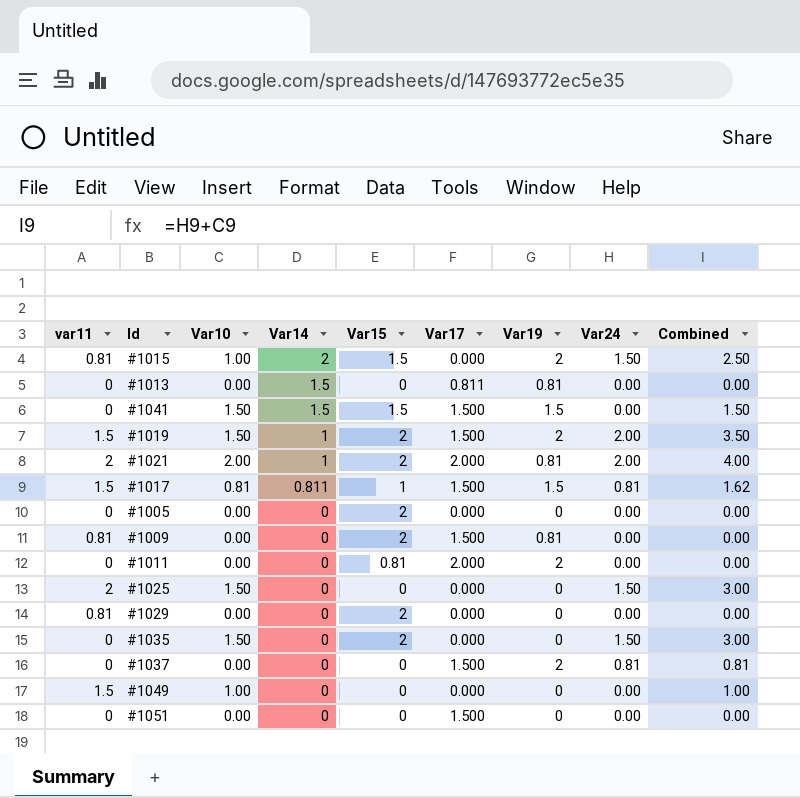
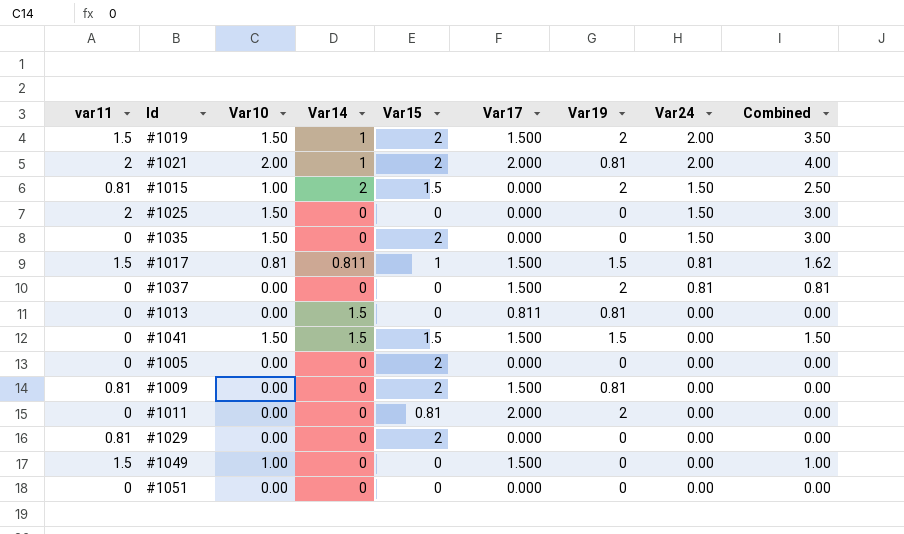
row order: Var14 descending -> Var24 descending
#1049 | Var17: 0.000 -> 1.500
#1051 | Var17: 1.500 -> 0.000

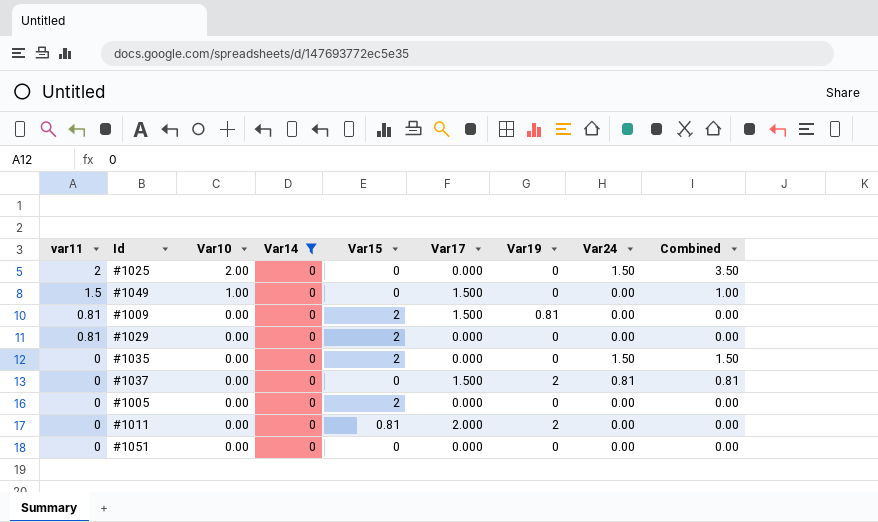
filter: none -> Var14 = 0
row order: Var24 descending -> var11 descending
#1025 | Var10: 1.50 -> 2.00
#1025 | Combined: 3.00 -> 3.50
#1035 | Var10: 1.50 -> 0.00
#1035 | Combined: 3.00 -> 1.50

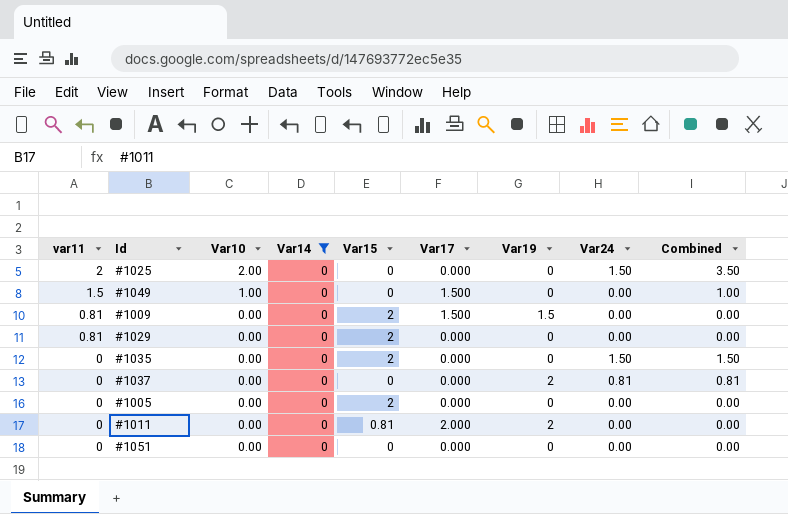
#1009 | Var19: 0.81 -> 1.5
#1037 | Var17: 1.500 -> 0.000

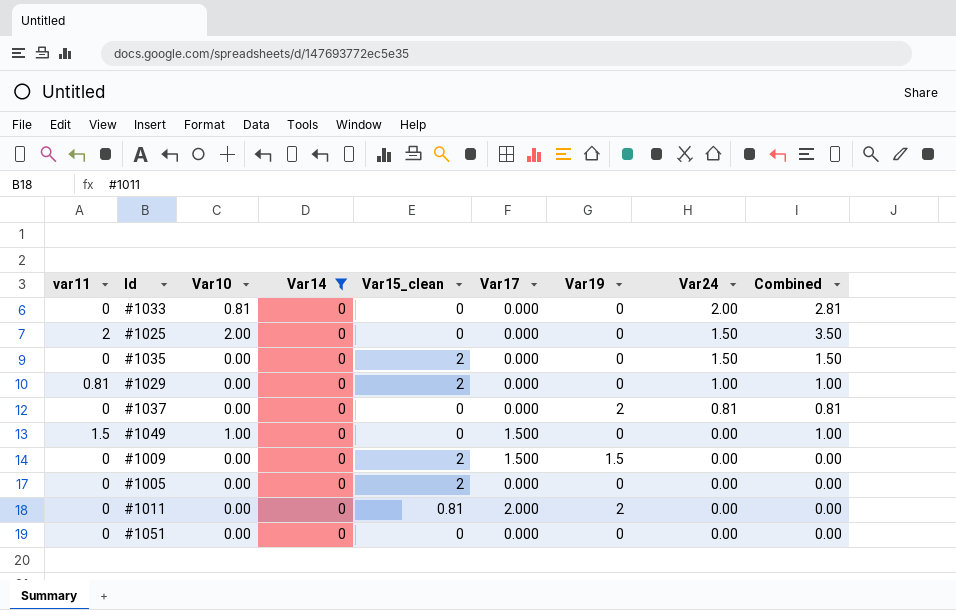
row order: var11 descending -> Var24 descending
column name: Var15 -> Var15_clean
row #1033: none -> 0 | 0.81 | 0 | 0 | 0.000 | 0 | 2.00 | 2.81
#1029 | Var24: 0.00 -> 1.00
#1029 | Combined: 0.00 -> 1.00
#1009 | var11: 0.81 -> 0

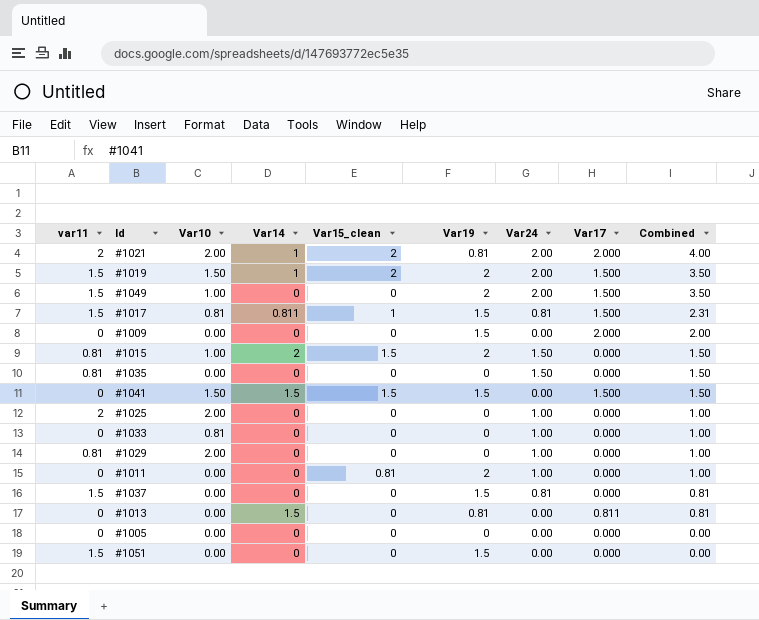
filter: Var14 = 0 -> none
row order: Var24 descending -> Combined descending
column Var17 | position: 6 -> 8
column Combined | formula: [Var10] + [Var24] -> [Var24] + [Var17]
#1049 | Var19: 0 -> 2
#1049 | Var24: 0.00 -> 2.00
#1009 | Var15_clean: 2 -> 0
#1009 | Var17: 1.500 -> 2.000
#1035 | var11: 0 -> 0.81
#1035 | Var15_clean: 2 -> 0
#1025 | Var24: 1.50 -> 1.00
#1033 | Var24: 2.00 -> 1.00
#1029 | Var10: 0.00 -> 2.00
#1029 | Var15_clean: 2 -> 0
#1011 | Var24: 0.00 -> 1.00
#1011 | Var17: 2.000 -> 0.000
#1037 | var11: 0 -> 1.5
#1037 | Var19: 2 -> 1.5
#1005 | Var15_clean: 2 -> 0
#1051 | var11: 0 -> 1.5
#1051 | Var19: 0 -> 1.5

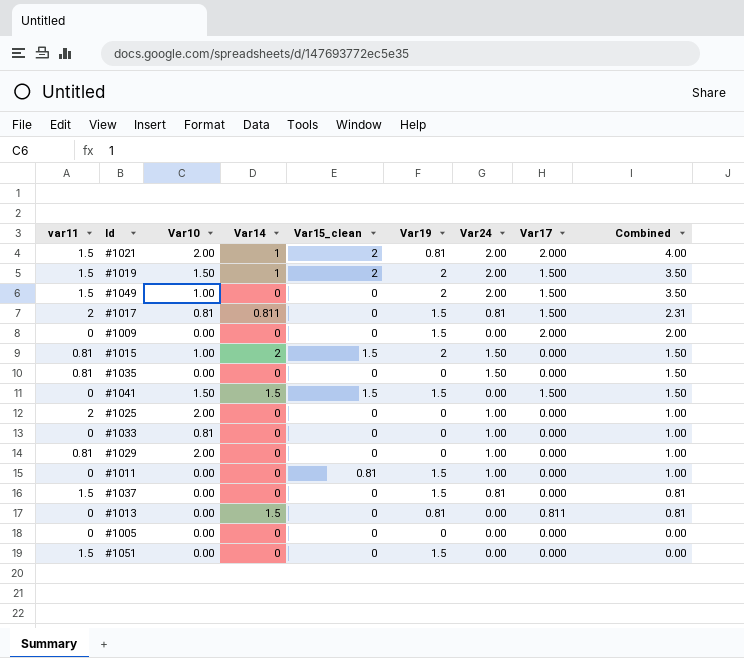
#1021 | var11: 2 -> 1.5
#1017 | var11: 1.5 -> 2
#1017 | Var15_clean: 1 -> 0
#1011 | Var19: 2 -> 1.5

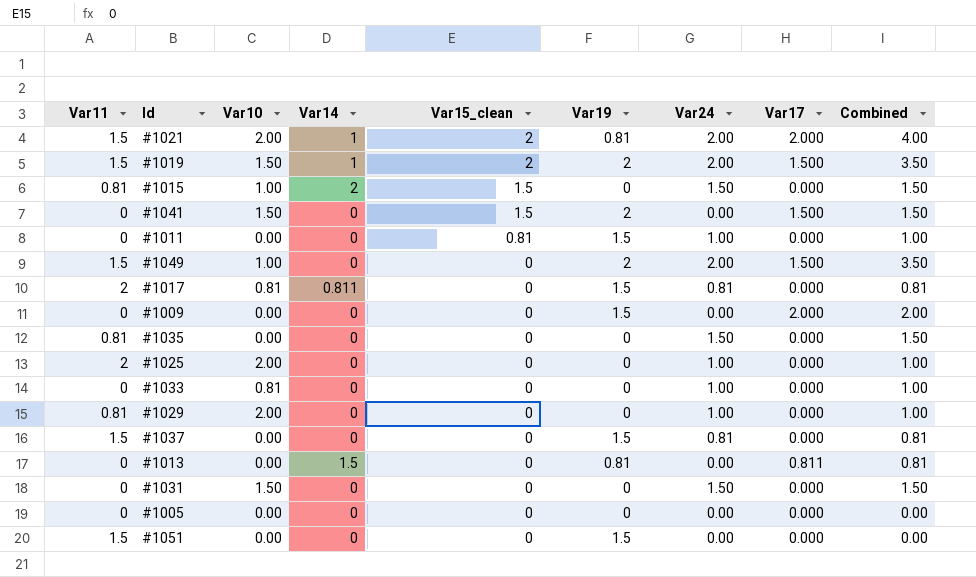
row order: Combined descending -> Var15_clean descending
column name: var11 -> Var11
#1015 | Var19: 2 -> 0
#1041 | Var14: 1.5 -> 0
#1041 | Var19: 1.5 -> 2
#1017 | Var17: 1.500 -> 0.000
#1017 | Combined: 2.31 -> 0.81
row #1031: none -> 0 | 1.50 | 0 | 0 | 0 | 1.50 | 0.000 | 1.50

